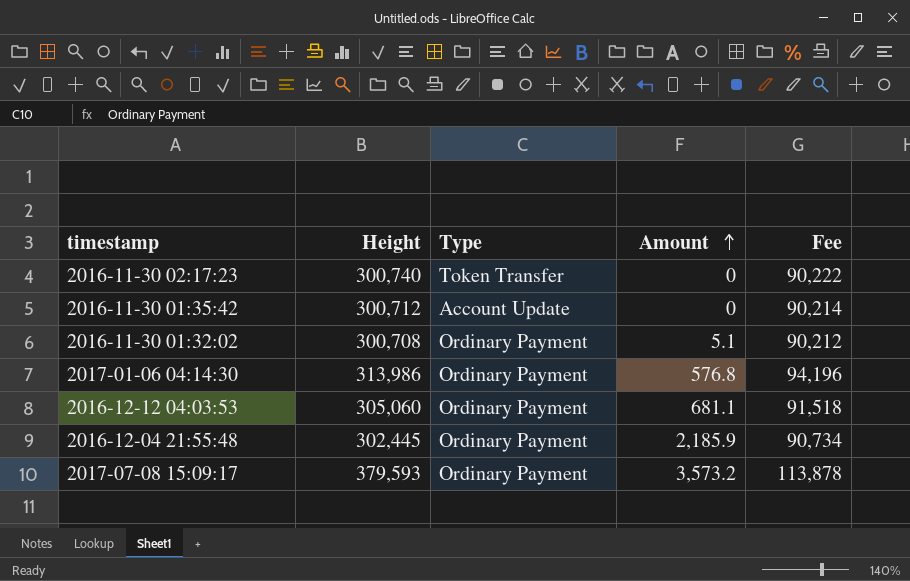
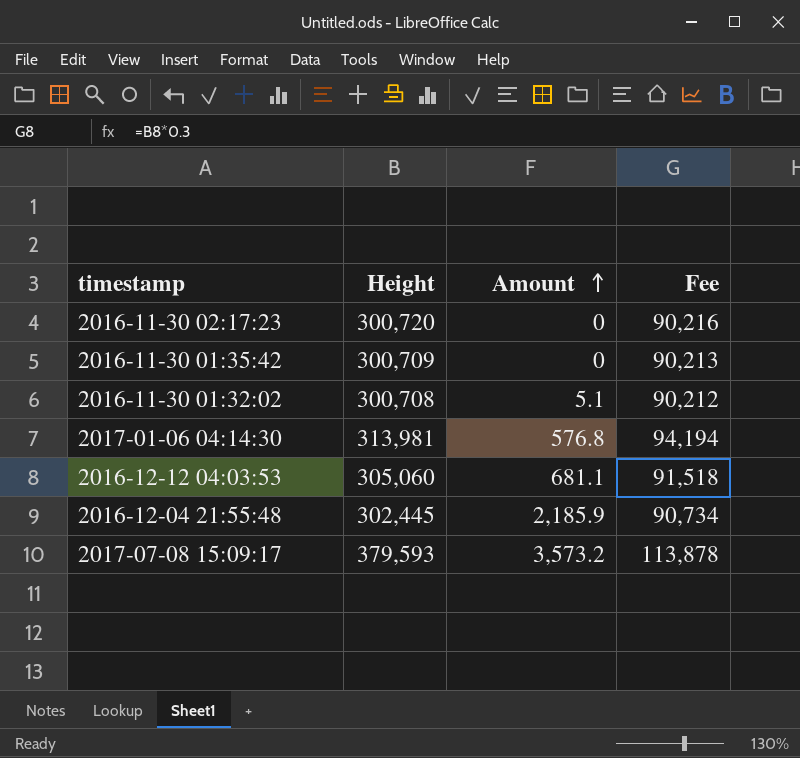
column Type | position: 3 -> none
2016-11-30 02:17:23 | Height: 300,740 -> 300,720
2016-11-30 02:17:23 | Fee: 90,222 -> 90,216
2016-11-30 01:35:42 | Height: 300,712 -> 300,709
2016-11-30 01:35:42 | Fee: 90,214 -> 90,213
2017-01-06 04:14:30 | Height: 313,986 -> 313,981
2017-01-06 04:14:30 | Fee: 94,196 -> 94,194

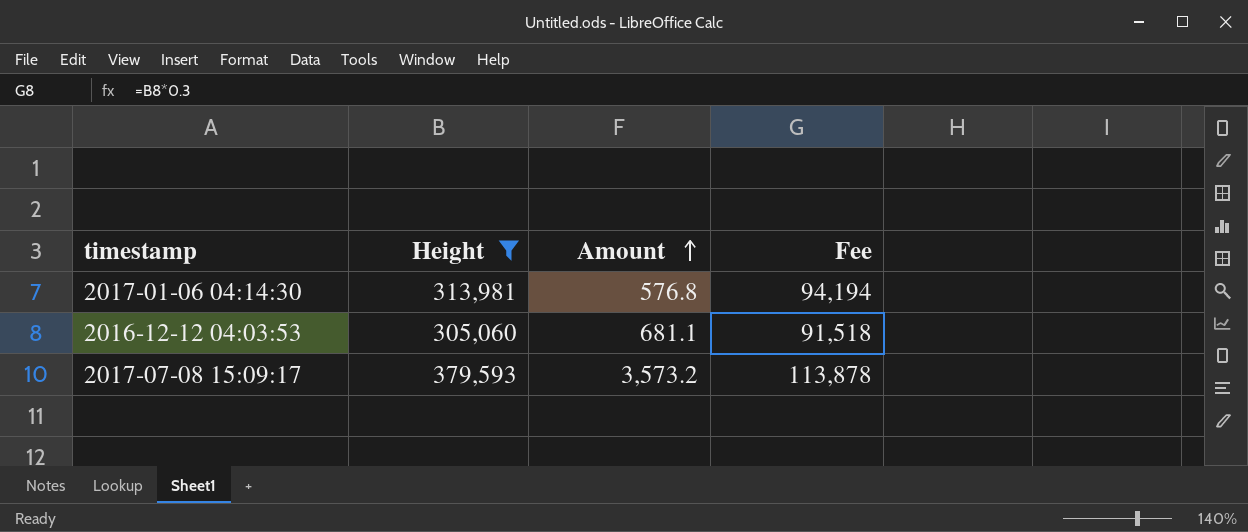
filter: none -> Height >= 305,060

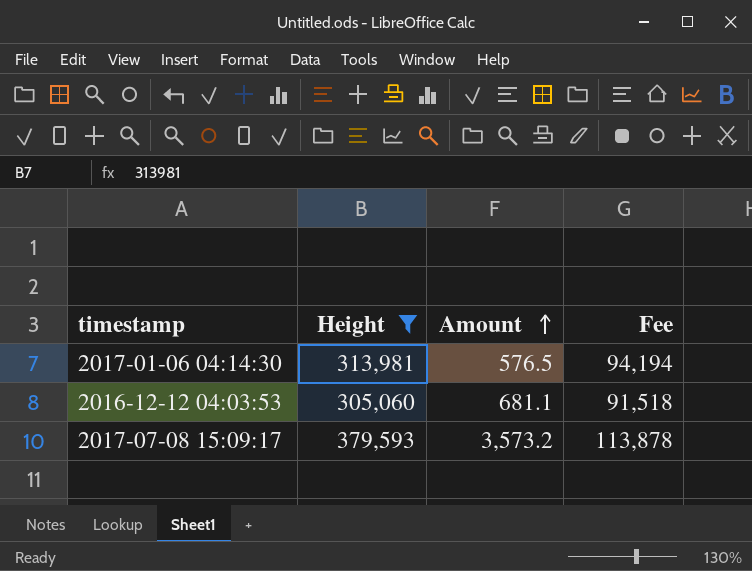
2017-01-06 04:14:30 | Amount: 576.8 -> 576.5

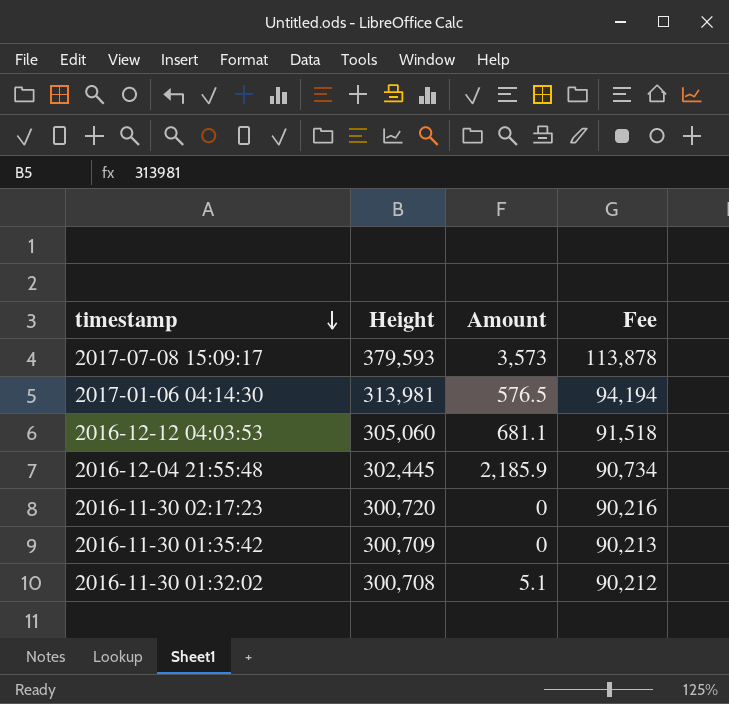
filter: Height >= 305,060 -> none
row order: Amount ascending -> timestamp descending
2017-07-08 15:09:17 | Amount: 3,573.2 -> 3,573

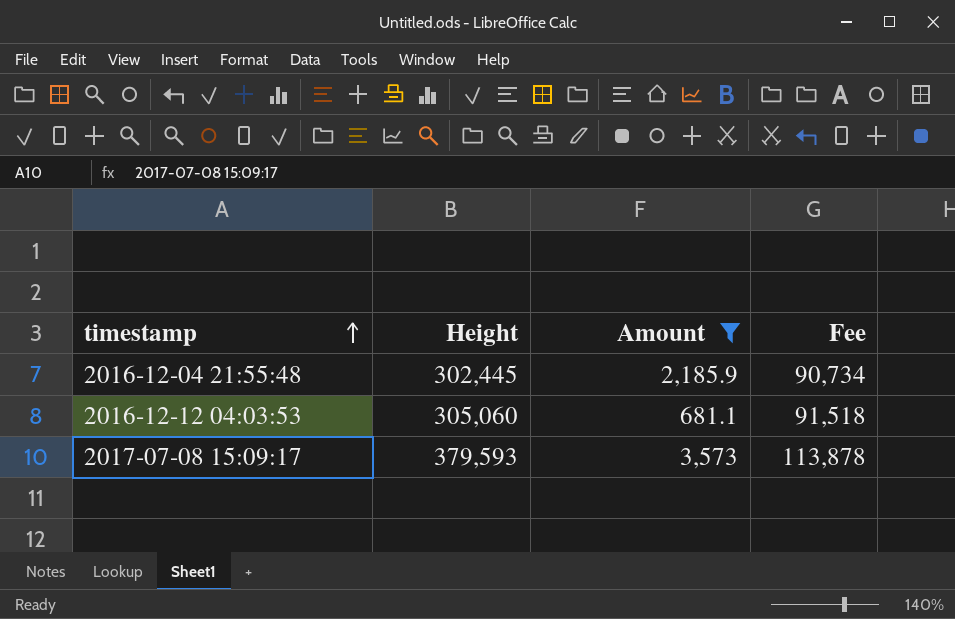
filter: none -> Amount >= 681.1
row order: timestamp descending -> timestamp ascending

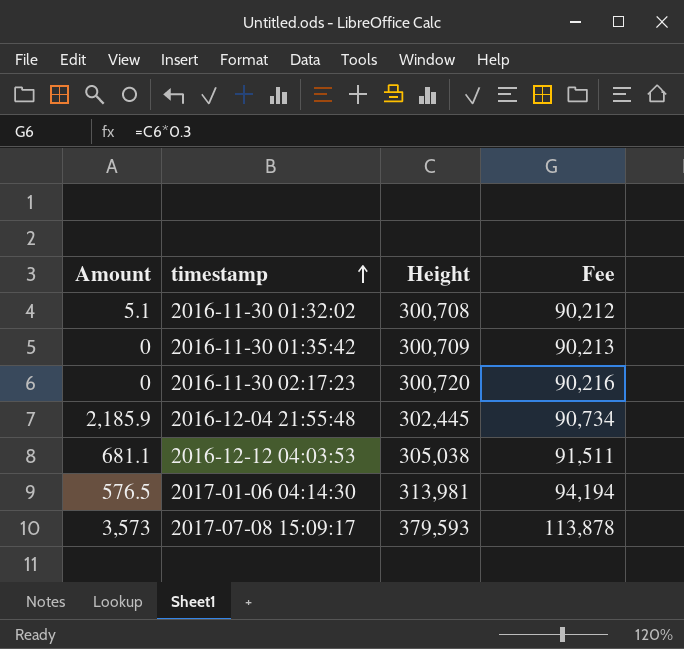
filter: Amount >= 681.1 -> none
column Amount | position: 3 -> 1
2016-12-12 04:03:53 | Height: 305,060 -> 305,038
2016-12-12 04:03:53 | Fee: 91,518 -> 91,511

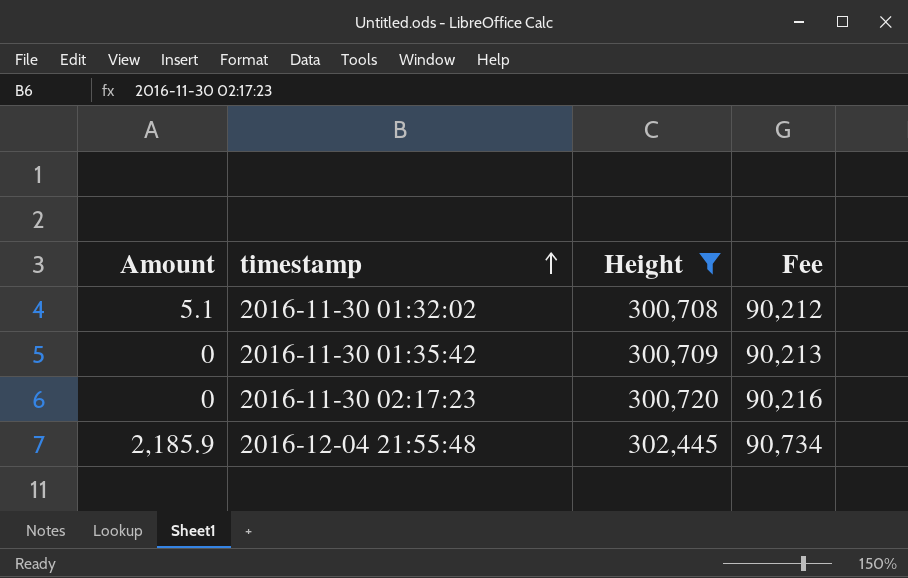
filter: none -> Height <= 302,445

